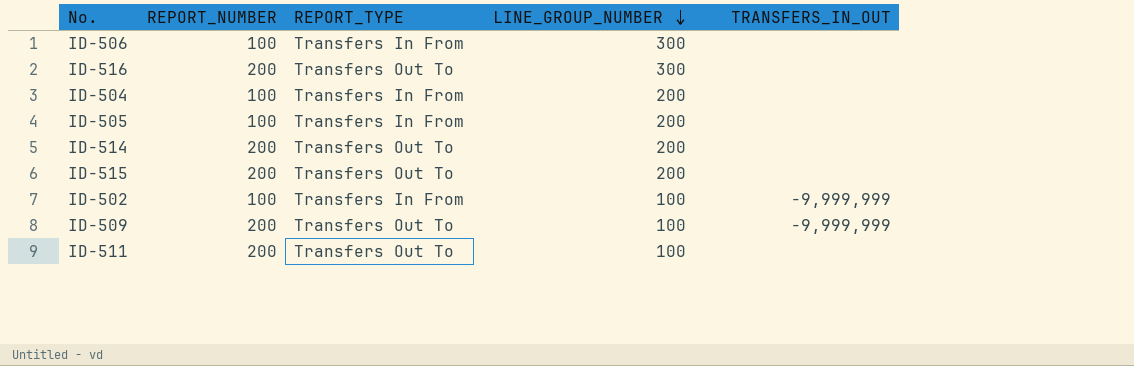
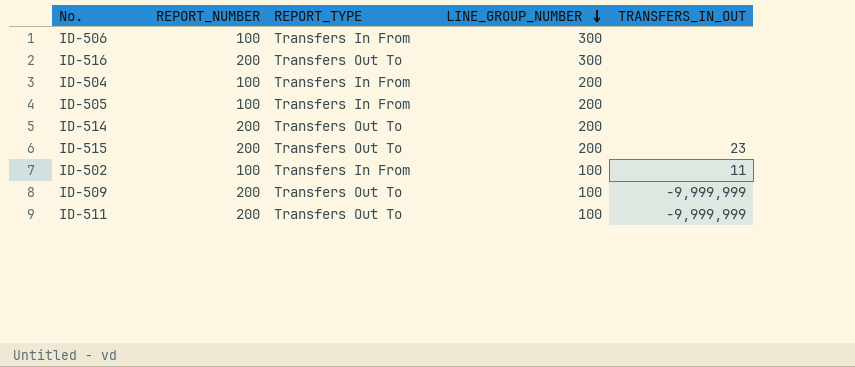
ID-515 | TRANSFERS_IN_OUT: none -> 23
ID-502 | TRANSFERS_IN_OUT: -9,999,999 -> 11
ID-511 | TRANSFERS_IN_OUT: none -> -9,999,999

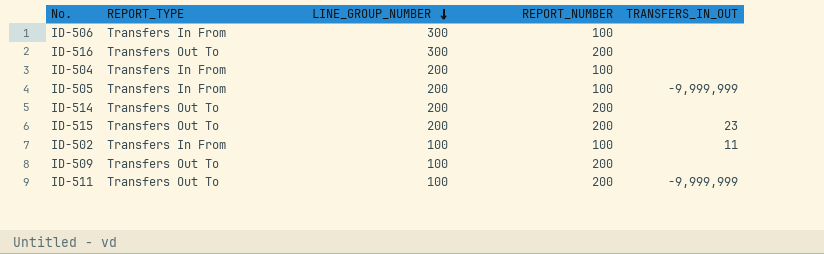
column REPORT_NUMBER | position: 2 -> 4
ID-505 | TRANSFERS_IN_OUT: none -> -9,999,999
ID-509 | TRANSFERS_IN_OUT: -9,999,999 -> none

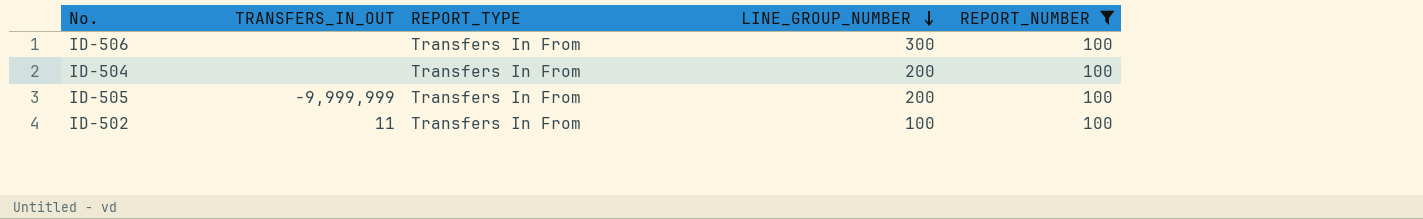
filter: none -> REPORT_NUMBER = 100
column TRANSFERS_IN_OUT | position: 5 -> 2

